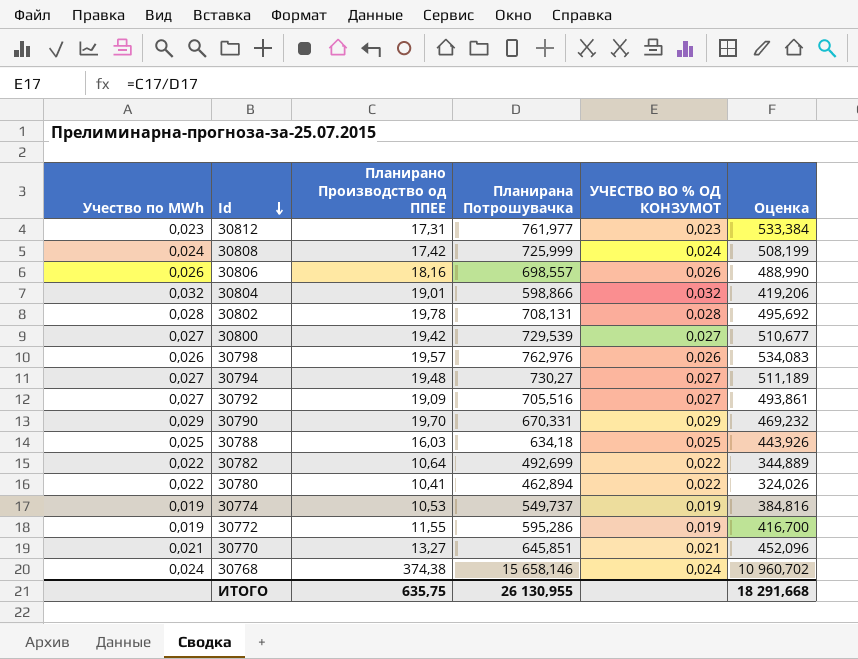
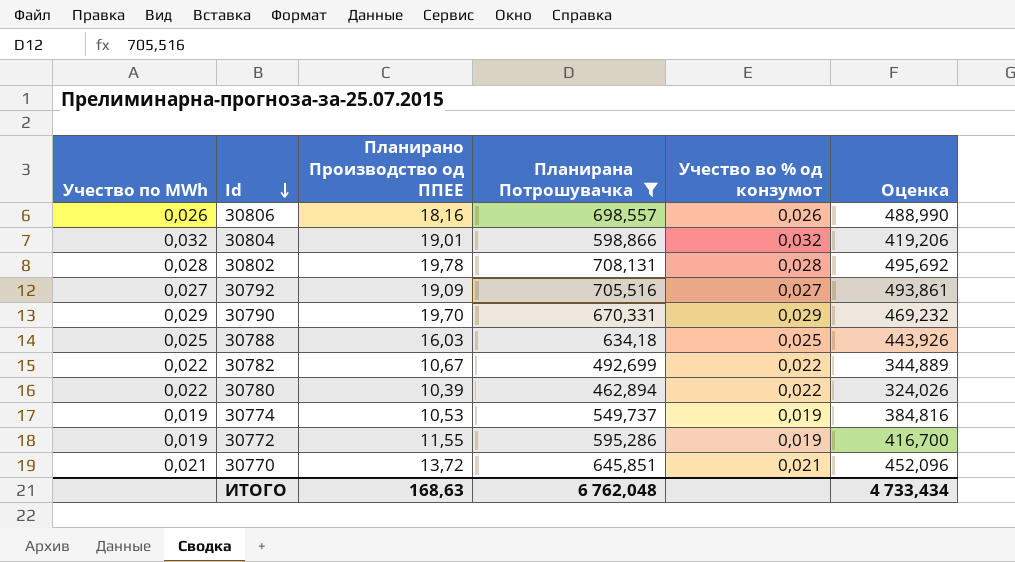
filter: none -> Планирана Потрошувачка <= 708,131
column name: УЧЕСТВО ВО % ОД КОНЗУМОТ -> Учество во % од конзумот
30782 | Планирано Производство од ППЕЕ: 10,64 -> 10,67
30780 | Планирано Производство од ППЕЕ: 10,41 -> 10,39
30770 | Планирано Производство од ППЕЕ: 13,27 -> 13,72
ИТОГО | Планирано Производство од ППЕЕ: 635,75 -> 168,63
ИТОГО | Планирана Потрошувачка: 26 130,955 -> 6 762,048
ИТОГО | Оценка: 18 291,668 -> 4 733,434

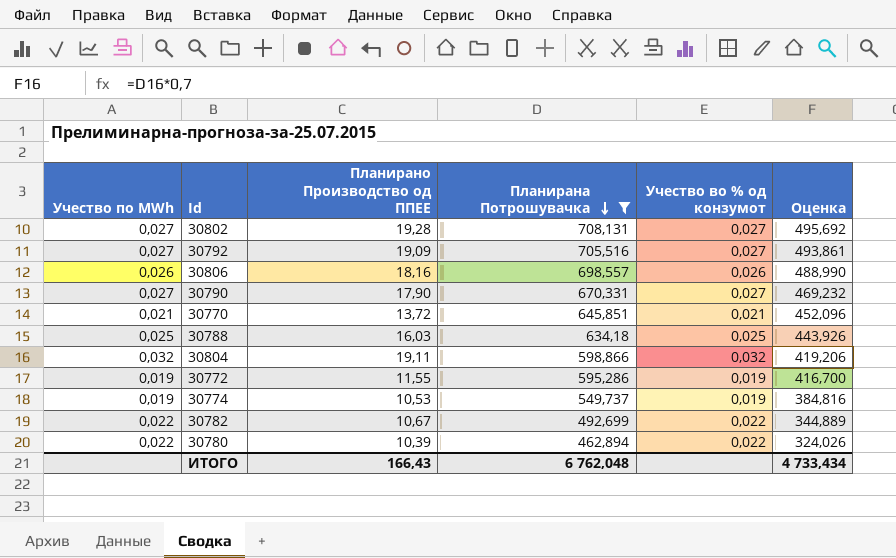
row order: Id descending -> Планирана Потрошувачка descending
30802 | Учество по MWh: 0,028 -> 0,027
30802 | Планирано Производство од ППЕЕ: 19,78 -> 19,28
30802 | Учество во % од конзумот: 0,028 -> 0,027
30790 | Учество по MWh: 0,029 -> 0,027
30790 | Планирано Производство од ППЕЕ: 19,70 -> 17,90
30790 | Учество во % од конзумот: 0,029 -> 0,027
30804 | Планирано Производство од ППЕЕ: 19,01 -> 19,11
ИТОГО | Планирано Производство од ППЕЕ: 168,63 -> 166,43

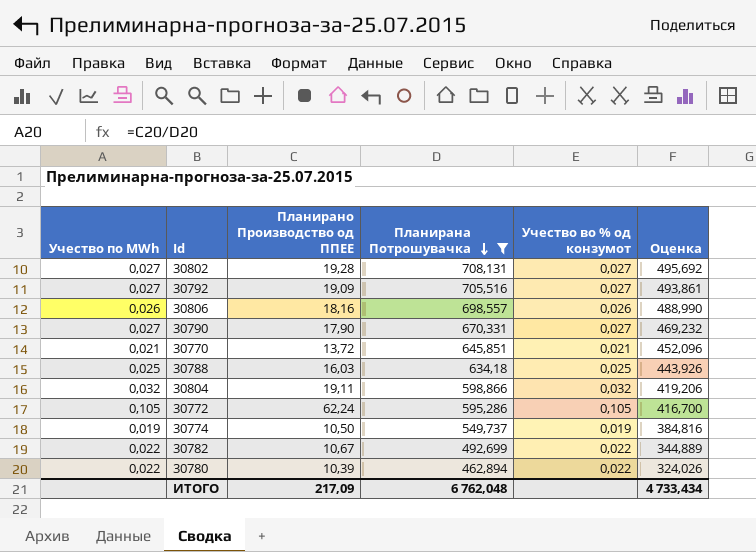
30772 | Учество по MWh: 0,019 -> 0,105
30772 | Планирано Производство од ППЕЕ: 11,55 -> 62,24
30772 | Учество во % од конзумот: 0,019 -> 0,105
30774 | Планирано Производство од ППЕЕ: 10,53 -> 10,50
ИТОГО | Планирано Производство од ППЕЕ: 166,43 -> 217,09

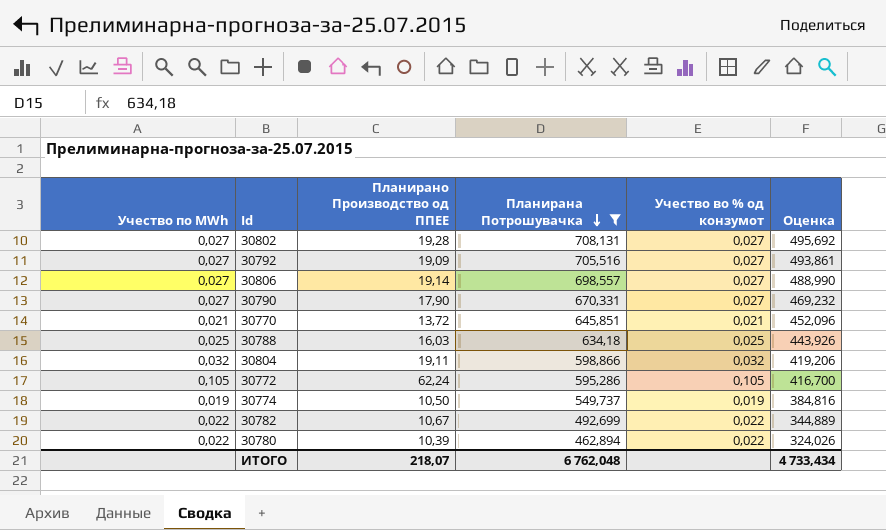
30806 | Учество по MWh: 0,026 -> 0,027
30806 | Планирано Производство од ППЕЕ: 18,16 -> 19,14
30806 | Учество во % од конзумот: 0,026 -> 0,027
ИТОГО | Планирано Производство од ППЕЕ: 217,09 -> 218,07

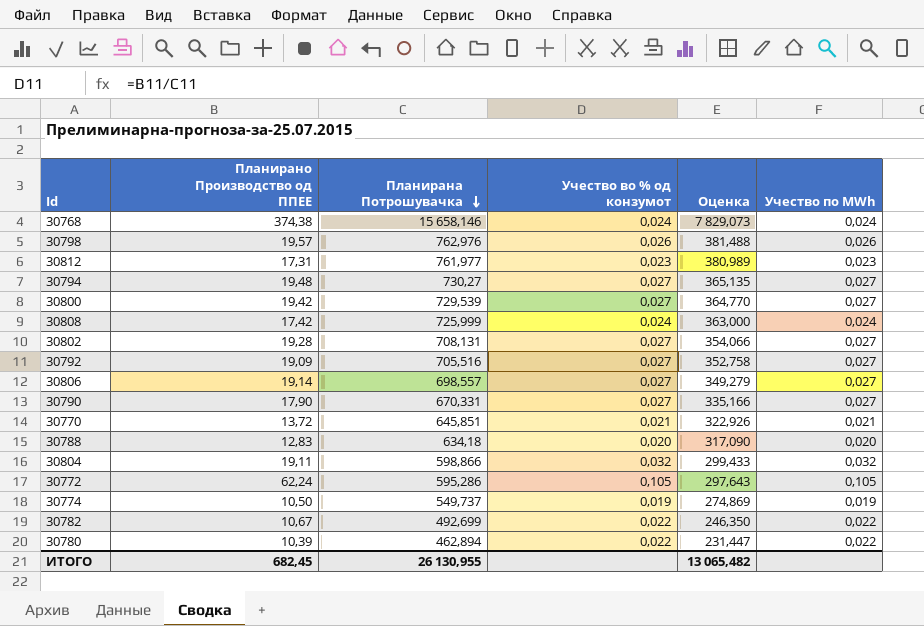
filter: Планирана Потрошувачка <= 708,131 -> none
column Оценка | formula: [Планирана Потрошувачка] * 0,7 -> [Планирана Потрошувачка] * 0,5
column Учество по MWh | position: 1 -> 6
30788 | Планирано Производство од ППЕЕ: 16,03 -> 12,83
30788 | Учество во % од конзумот: 0,025 -> 0,020
30788 | Учество по MWh: 0,025 -> 0,020
ИТОГО | Планирано Производство од ППЕЕ: 218,07 -> 682,45
ИТОГО | Планирана Потрошувачка: 6 762,048 -> 26 130,955
ИТОГО | Оценка: 4 733,434 -> 13 065,482

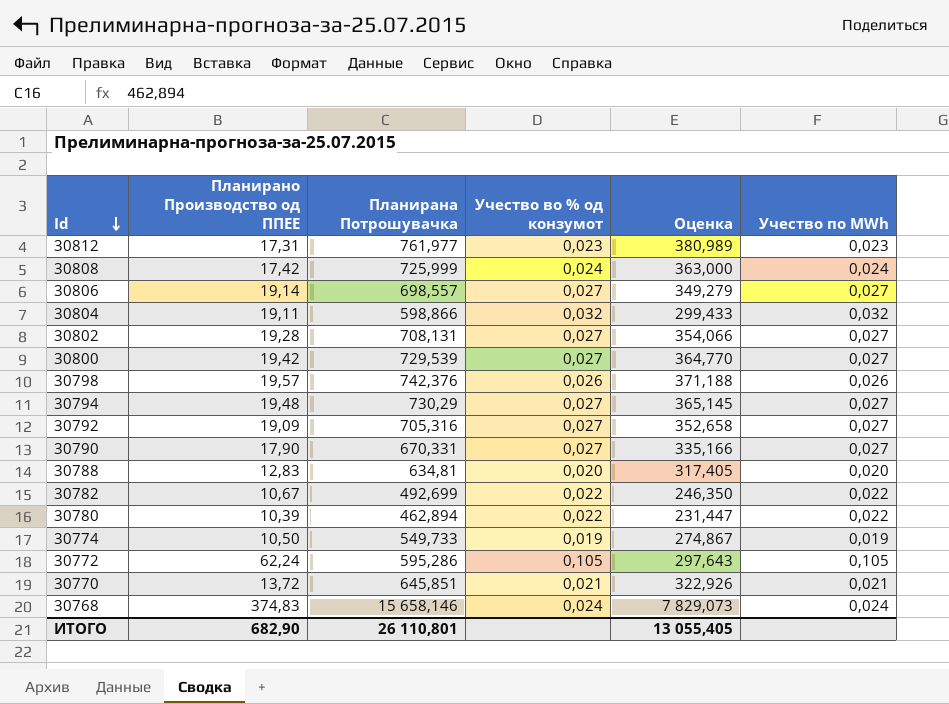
row order: Планирана Потрошувачка descending -> Id descending
30798 | Планирана Потрошувачка: 762,976 -> 742,376
30798 | Оценка: 381,488 -> 371,188
30794 | Планирана Потрошувачка: 730,27 -> 730,29
30794 | Оценка: 365,135 -> 365,145
30792 | Планирана Потрошувачка: 705,516 -> 705,316
30792 | Оценка: 352,758 -> 352,658
30788 | Планирана Потрошувачка: 634,18 -> 634,81
30788 | Оценка: 317,090 -> 317,405
30774 | Планирана Потрошувачка: 549,737 -> 549,733
30774 | Оценка: 274,869 -> 274,867
30768 | Планирано Производство од ППЕЕ: 374,38 -> 374,83
ИТОГО | Планирано Производство од ППЕЕ: 682,45 -> 682,90
ИТОГО | Планирана Потрошувачка: 26 130,955 -> 26 110,801
ИТОГО | Оценка: 13 065,482 -> 13 055,405

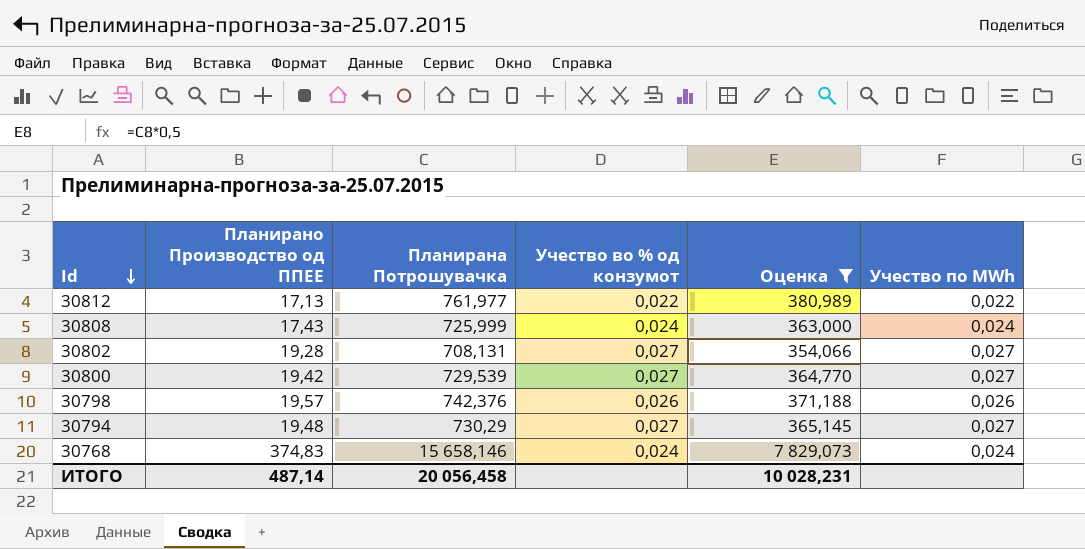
filter: none -> Оценка >= 354,066
30812 | Планирано Производство од ППЕЕ: 17,31 -> 17,13
30812 | Учество во % од конзумот: 0,023 -> 0,022
30812 | Учество по MWh: 0,023 -> 0,022
30808 | Планирано Производство од ППЕЕ: 17,42 -> 17,43
ИТОГО | Планирано Производство од ППЕЕ: 682,90 -> 487,14
ИТОГО | Планирана Потрошувачка: 26 110,801 -> 20 056,458
ИТОГО | Оценка: 13 055,405 -> 10 028,231

